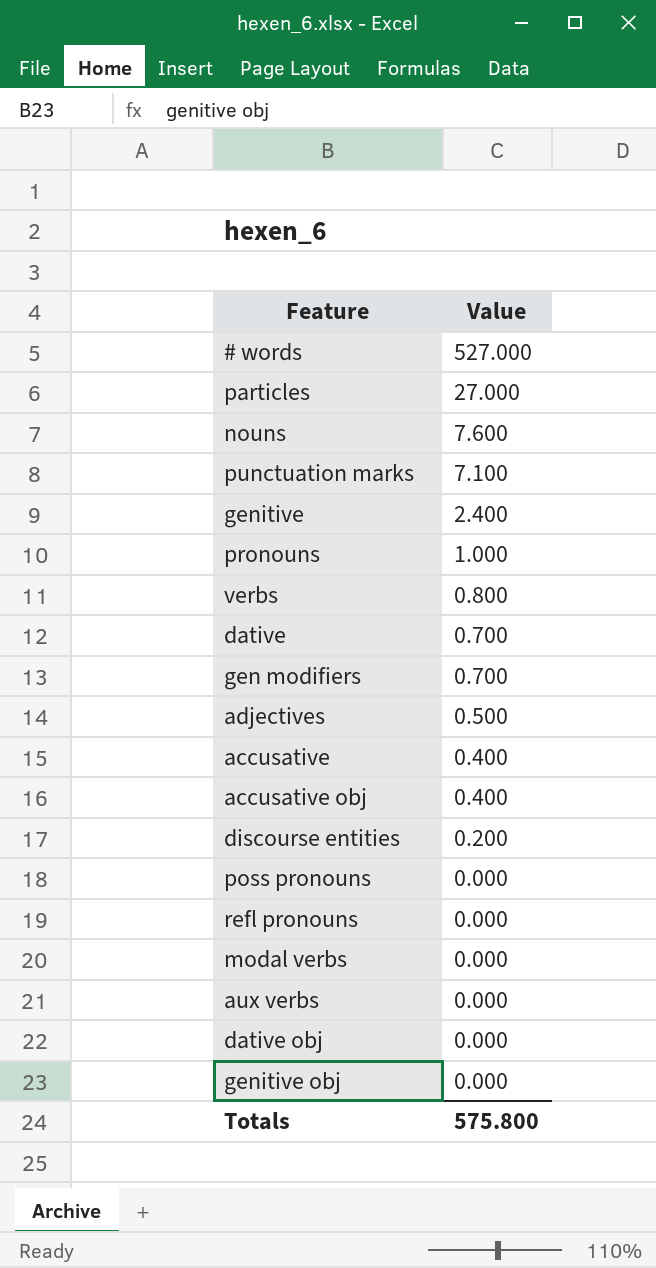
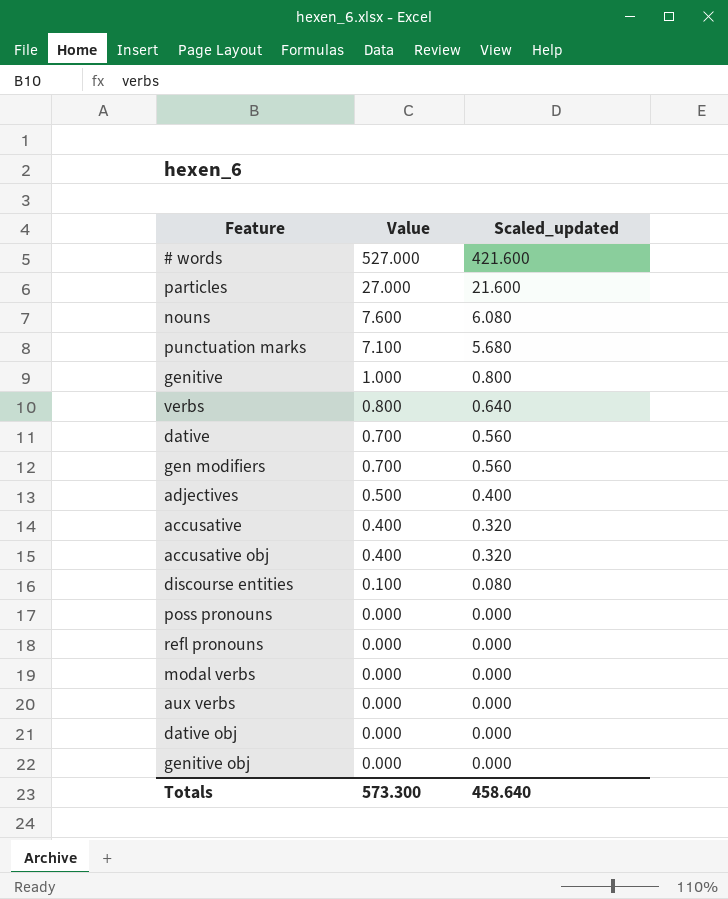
column Scaled_updated | formula: none -> [Value] * 0.8
row pronouns: 1.000 -> none
genitive | Value: 2.400 -> 1.000
discourse entities | Value: 0.200 -> 0.100
Totals | Value: 575.800 -> 573.300

